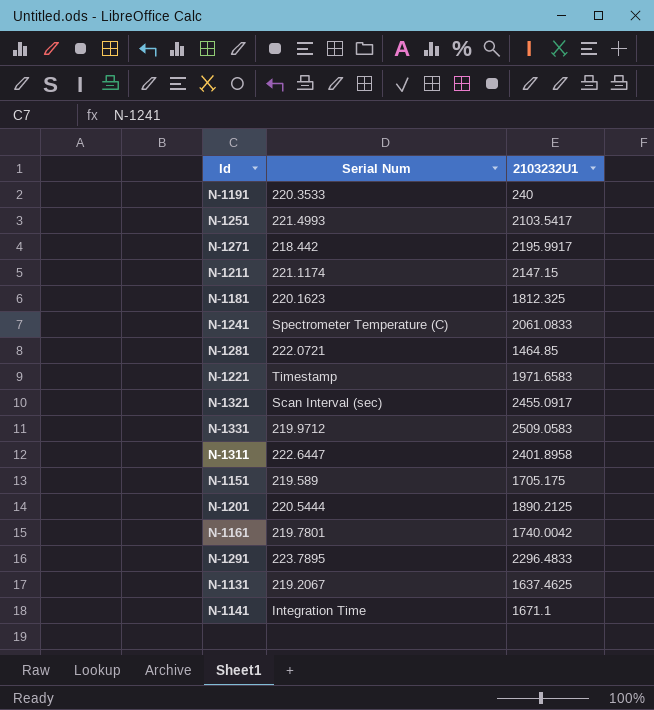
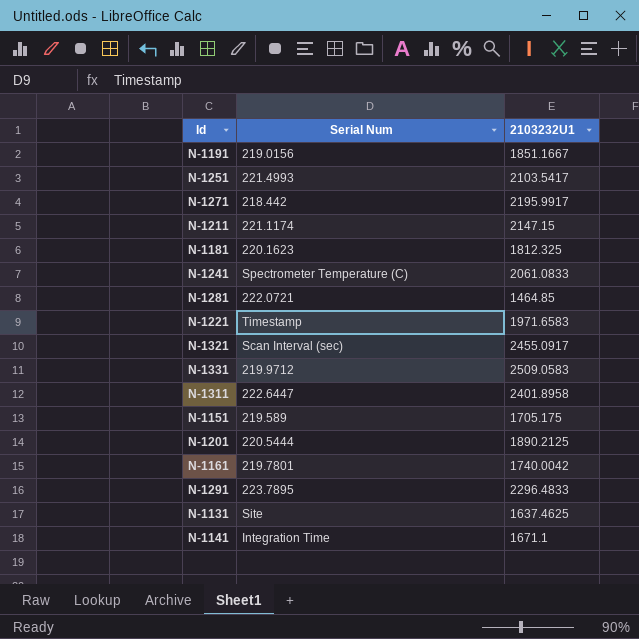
N-1191 | Serial Num: 220.3533 -> 219.0156
N-1191 | 2103232U1: 240 -> 1851.1667
N-1131 | Serial Num: 219.2067 -> Site

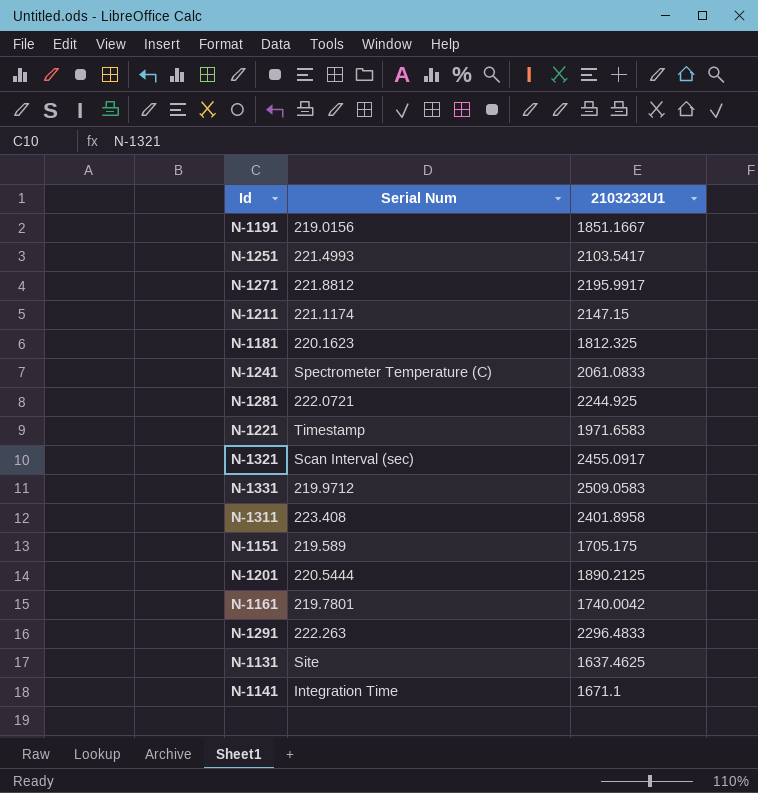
N-1271 | Serial Num: 218.442 -> 221.8812
N-1281 | 2103232U1: 1464.85 -> 2244.925
N-1311 | Serial Num: 222.6447 -> 223.408
N-1291 | Serial Num: 223.7895 -> 222.263

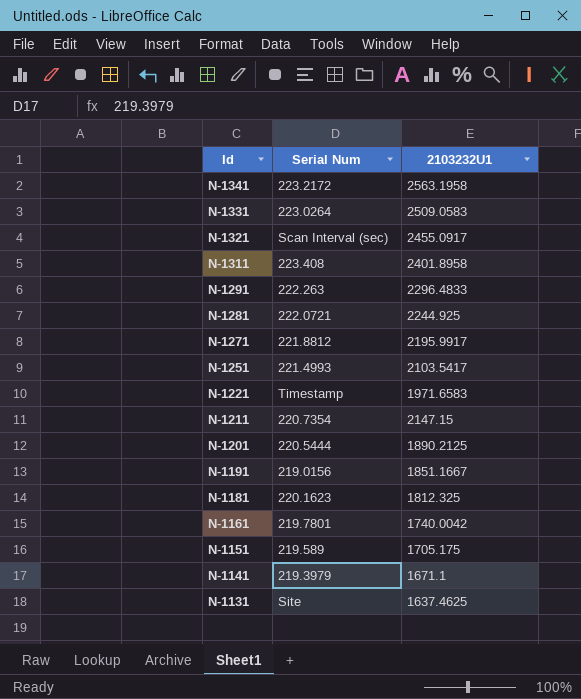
row order: none -> Id descending
row N-1241: Spectrometer Temperature (C) | 2061.0833 -> none
row N-1341: none -> 223.2172 | 2563.1958
N-1331 | Serial Num: 219.9712 -> 223.0264
N-1211 | Serial Num: 221.1174 -> 220.7354
N-1141 | Serial Num: Integration Time -> 219.3979

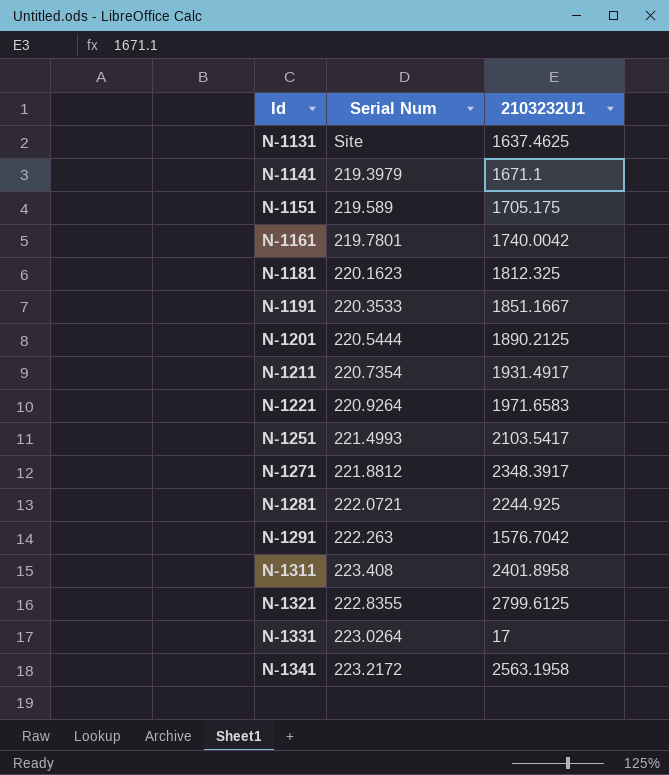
row order: Id descending -> Id ascending
N-1191 | Serial Num: 219.0156 -> 220.3533
N-1211 | 2103232U1: 2147.15 -> 1931.4917
N-1221 | Serial Num: Timestamp -> 220.9264
N-1271 | 2103232U1: 2195.9917 -> 2348.3917
N-1291 | 2103232U1: 2296.4833 -> 1576.7042
N-1321 | Serial Num: Scan Interval (sec) -> 222.8355
N-1321 | 2103232U1: 2455.0917 -> 2799.6125
N-1331 | 2103232U1: 2509.0583 -> 17

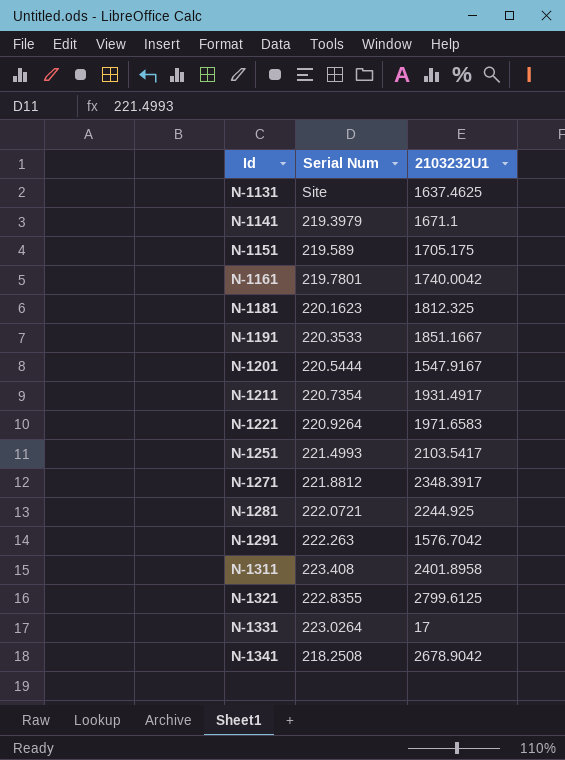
N-1201 | 2103232U1: 1890.2125 -> 1547.9167
N-1341 | Serial Num: 223.2172 -> 218.2508
N-1341 | 2103232U1: 2563.1958 -> 2678.9042

